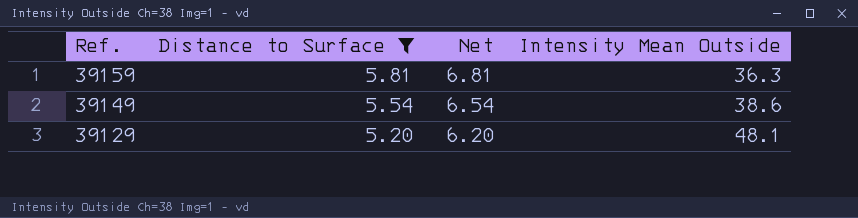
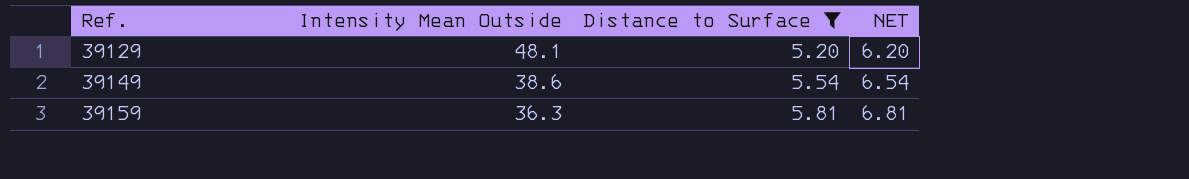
row order: Ref. descending -> Ref. ascending
column Intensity Mean Outside | position: 4 -> 2
column name: Net -> NET

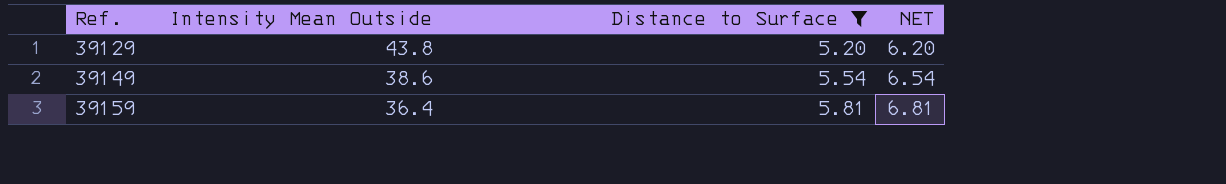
39129 | Intensity Mean Outside: 48.1 -> 43.8
39159 | Intensity Mean Outside: 36.3 -> 36.4

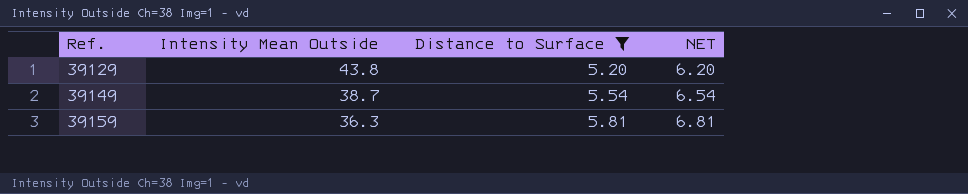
39149 | Intensity Mean Outside: 38.6 -> 38.7
39159 | Intensity Mean Outside: 36.4 -> 36.3

